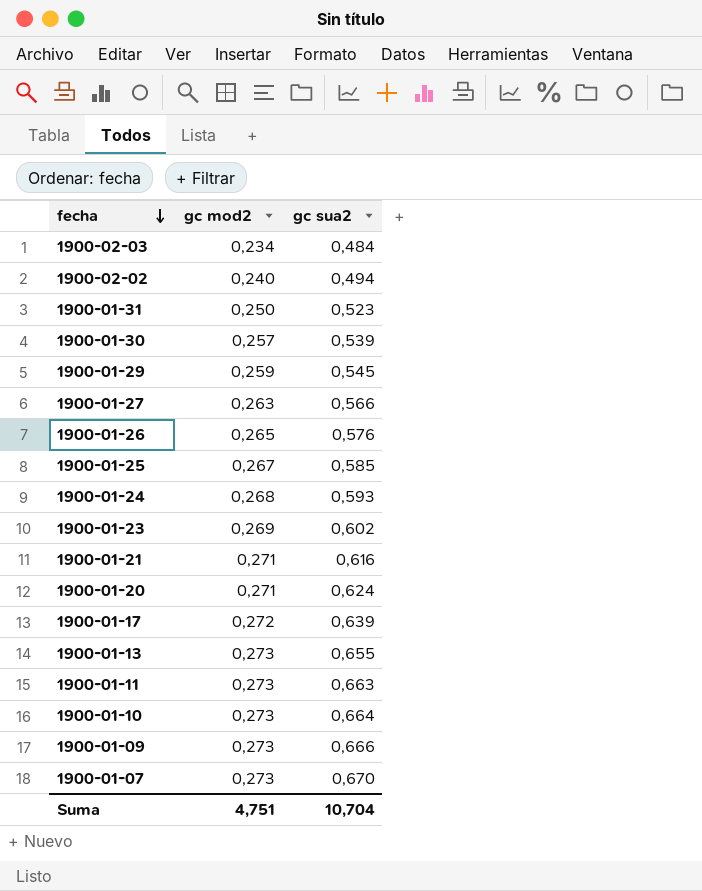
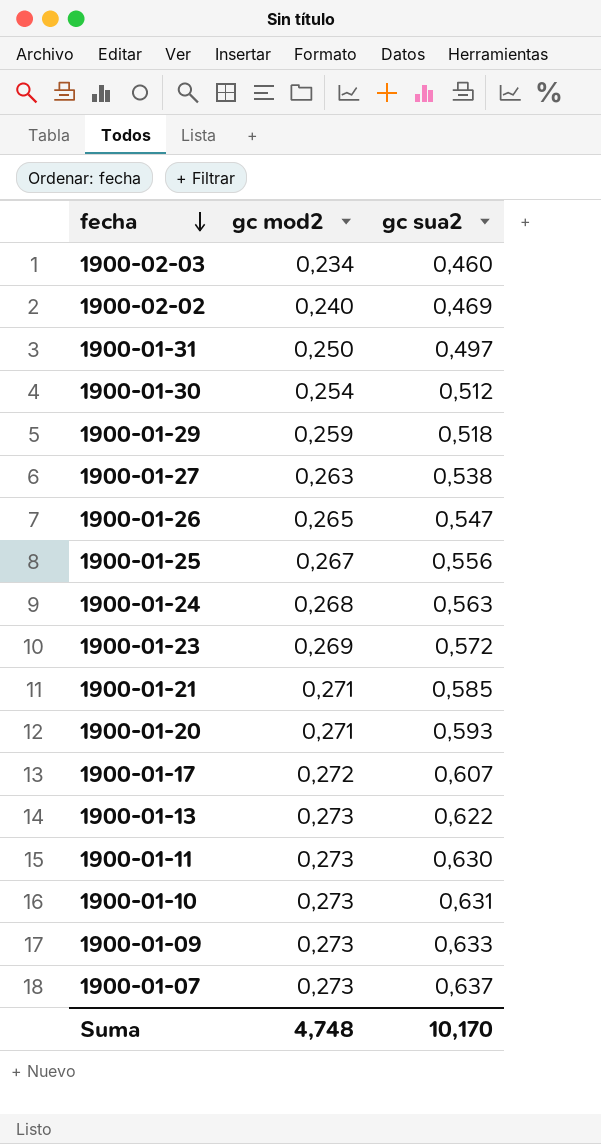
1900-02-03 | gc sua2: 0,484 -> 0,460
1900-02-02 | gc sua2: 0,494 -> 0,469
1900-01-31 | gc sua2: 0,523 -> 0,497
1900-01-30 | gc mod2: 0,257 -> 0,254
1900-01-30 | gc sua2: 0,539 -> 0,512
1900-01-29 | gc sua2: 0,545 -> 0,518
1900-01-27 | gc sua2: 0,566 -> 0,538
1900-01-26 | gc sua2: 0,576 -> 0,547
1900-01-25 | gc sua2: 0,585 -> 0,556
1900-01-24 | gc sua2: 0,593 -> 0,563
1900-01-23 | gc sua2: 0,602 -> 0,572
1900-01-21 | gc sua2: 0,616 -> 0,585
1900-01-20 | gc sua2: 0,624 -> 0,593
1900-01-17 | gc sua2: 0,639 -> 0,607
1900-01-13 | gc sua2: 0,655 -> 0,622
1900-01-11 | gc sua2: 0,663 -> 0,630
1900-01-10 | gc sua2: 0,664 -> 0,631
1900-01-09 | gc sua2: 0,666 -> 0,633
1900-01-07 | gc sua2: 0,670 -> 0,637
Suma | gc mod2: 4,751 -> 4,748
Suma | gc sua2: 10,704 -> 10,170

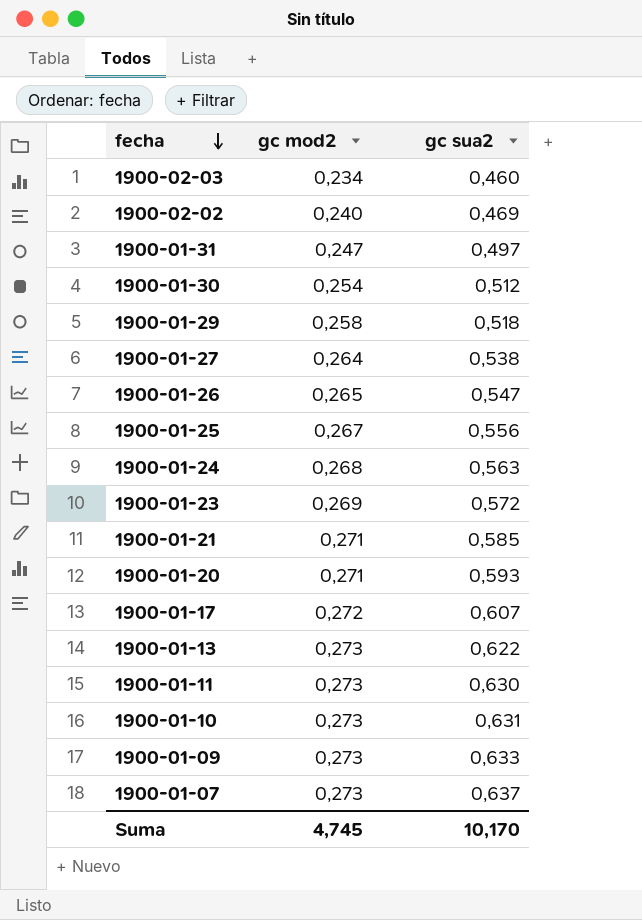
1900-01-31 | gc mod2: 0,250 -> 0,247
1900-01-29 | gc mod2: 0,259 -> 0,258
1900-01-27 | gc mod2: 0,263 -> 0,264
Suma | gc mod2: 4,748 -> 4,745

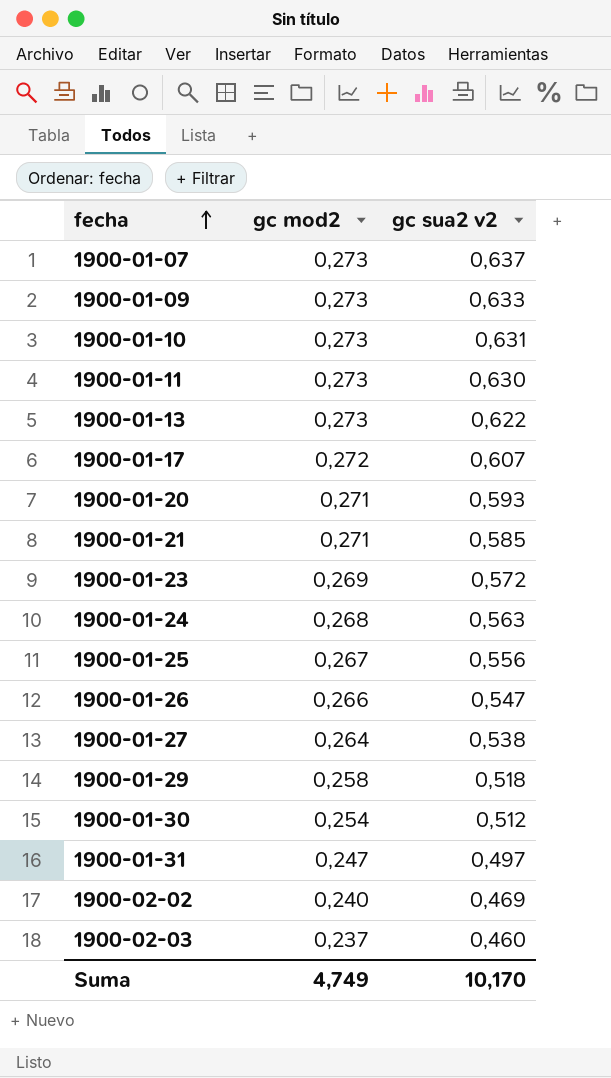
row order: fecha descending -> fecha ascending
column name: gc sua2 -> gc sua2 v2
1900-01-26 | gc mod2: 0,265 -> 0,266
1900-02-03 | gc mod2: 0,234 -> 0,237
Suma | gc mod2: 4,745 -> 4,749

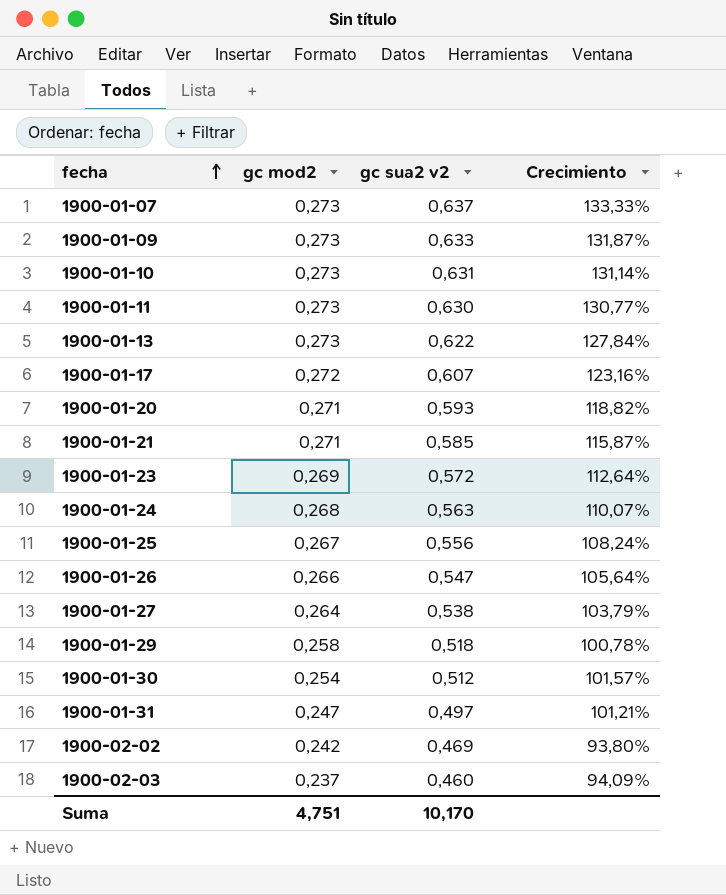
column Crecimiento | formula: none -> ([gc sua2 v2] - [gc mod2]) / [gc mod2]
1900-02-02 | gc mod2: 0,240 -> 0,242
Suma | gc mod2: 4,749 -> 4,751

